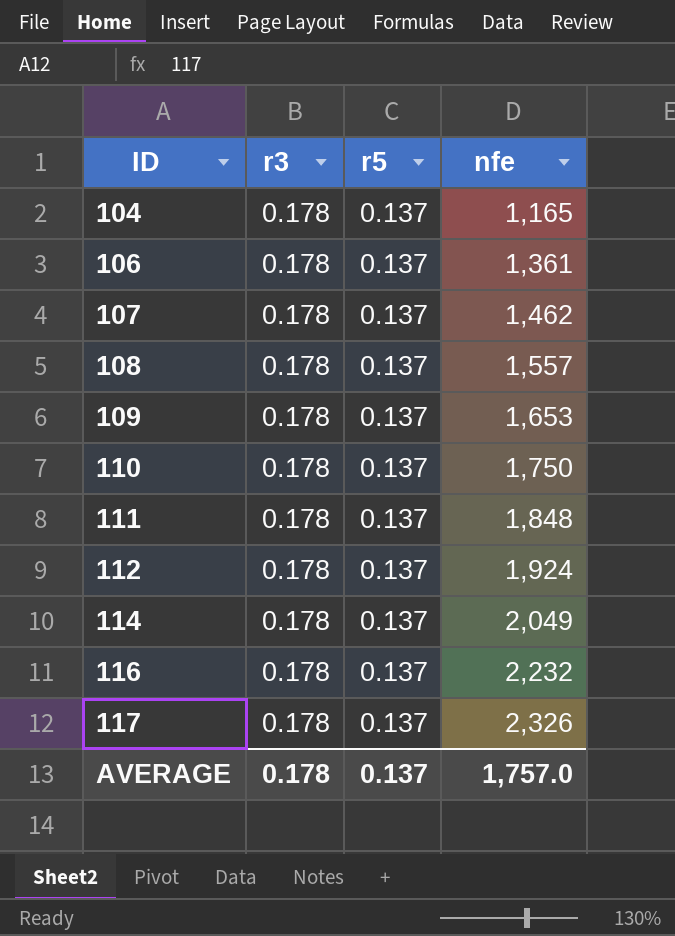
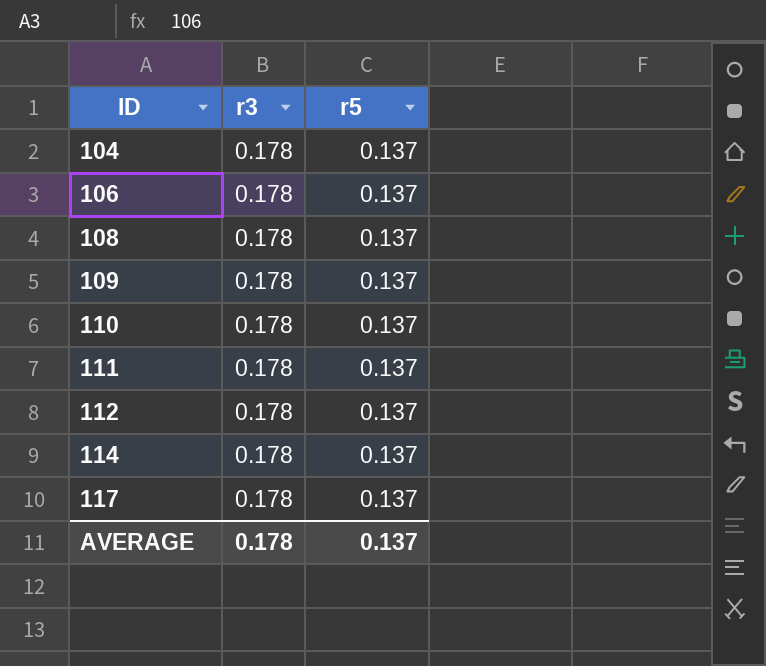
column nfe | position: 4 -> none
row 107: 0.178 | 0.137 | 1,462 -> none
row 116: 0.178 | 0.137 | 2,232 -> none

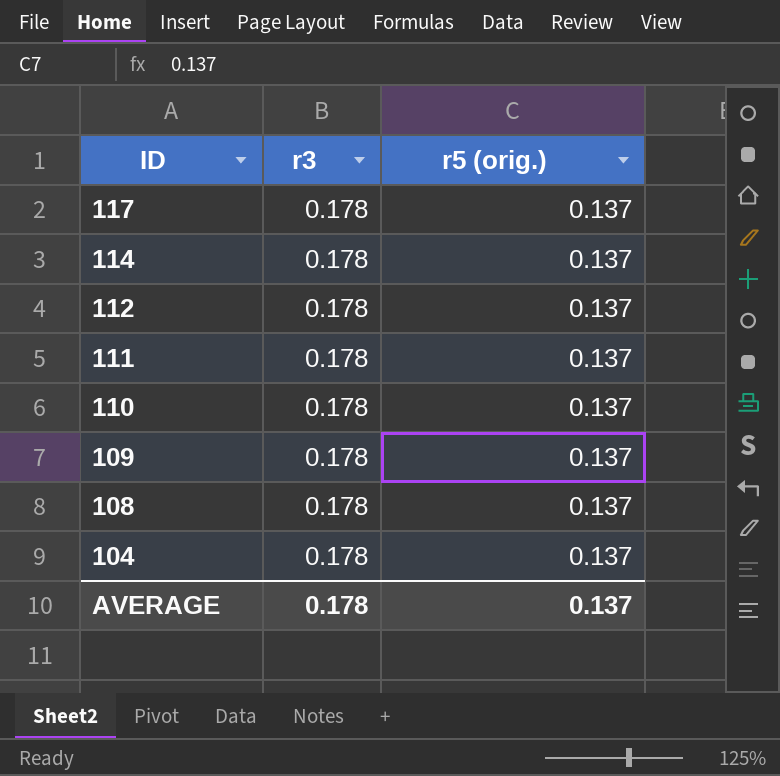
row order: ID ascending -> ID descending
column name: r5 -> r5 (orig.)
row 106: 0.178 | 0.137 -> none

